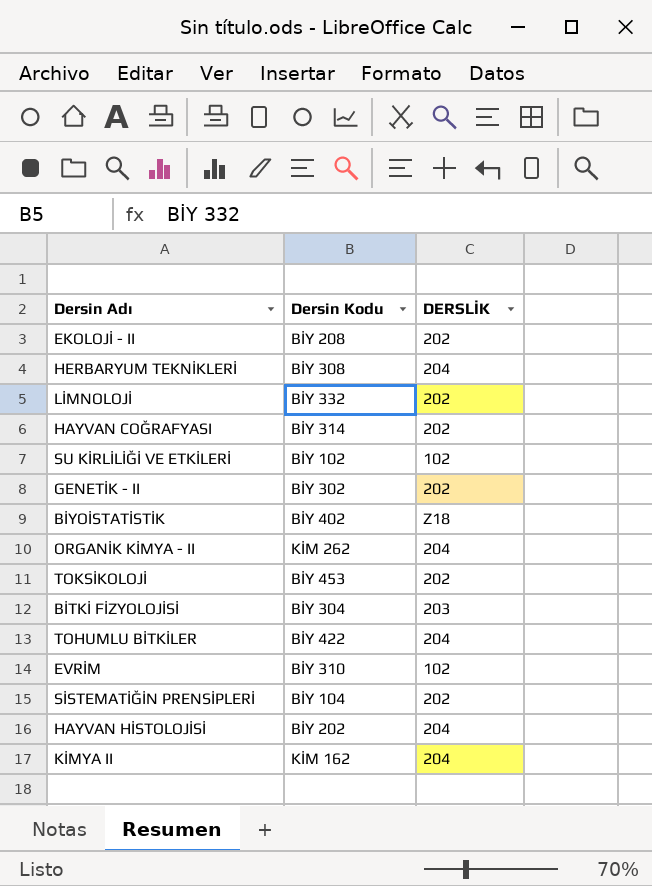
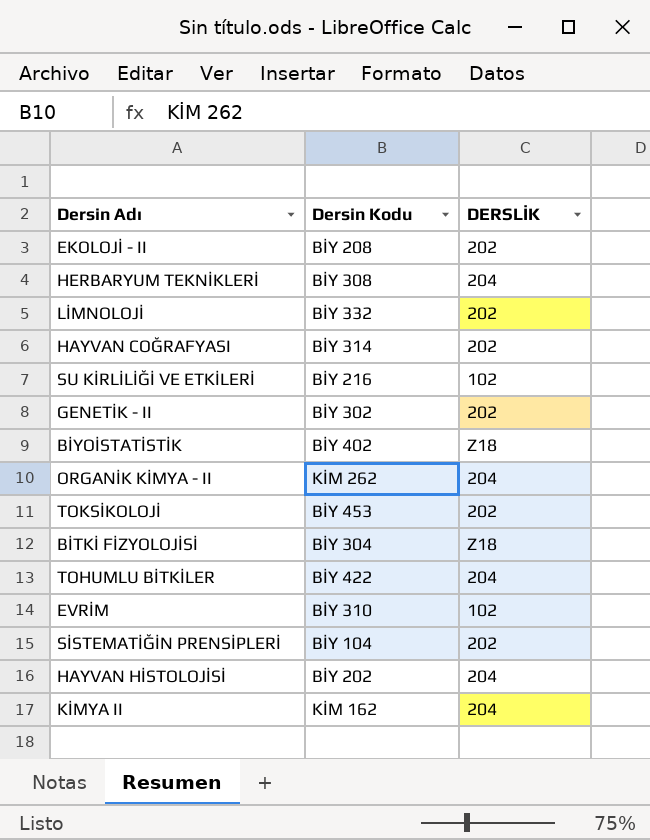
SU KİRLİLİĞİ VE ETKİLERİ | Dersin Kodu: BİY 102 -> BİY 216
BİTKİ FİZYOLOJİSİ | DERSLİK: 203 -> Z18

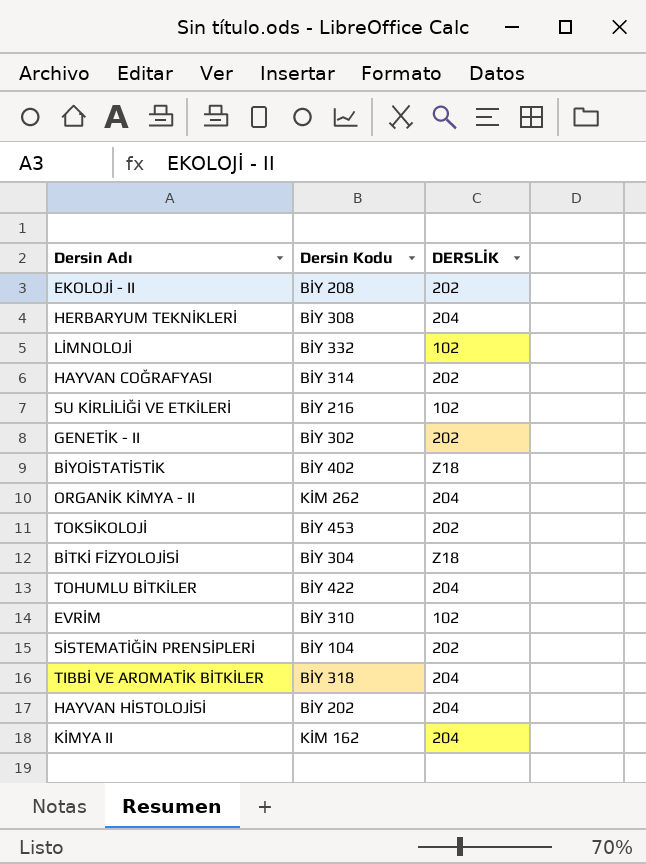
LİMNOLOJİ | DERSLİK: 202 -> 102
row TIBBİ VE AROMATİK BİTKİLER: none -> BİY 318 | 204

